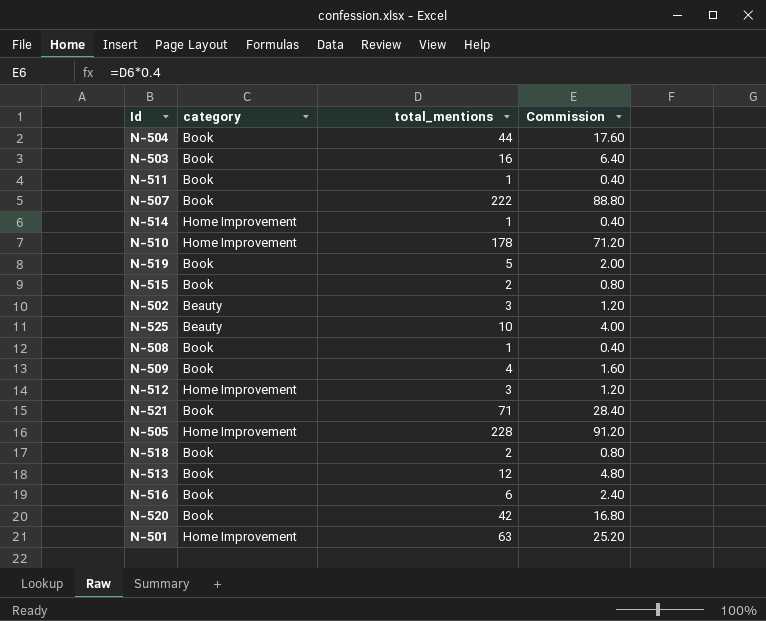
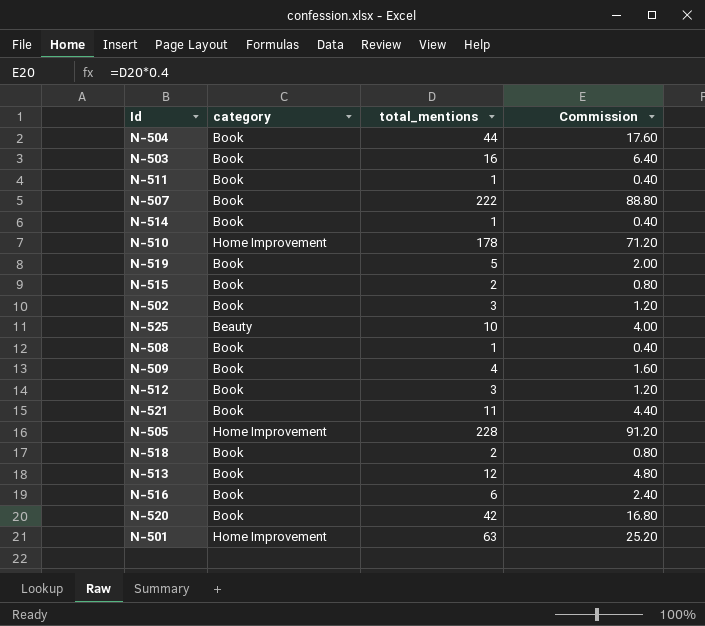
N-514 | category: Home Improvement -> Book
N-502 | category: Beauty -> Book
N-512 | category: Home Improvement -> Book
N-521 | total_mentions: 71 -> 11
N-521 | Commission: 28.40 -> 4.40

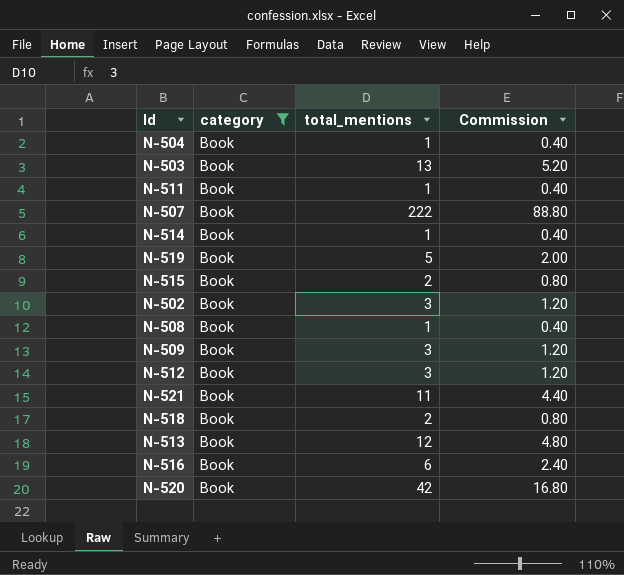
filter: none -> category = Book
N-504 | total_mentions: 44 -> 1
N-504 | Commission: 17.60 -> 0.40
N-503 | total_mentions: 16 -> 13
N-503 | Commission: 6.40 -> 5.20
N-509 | total_mentions: 4 -> 3
N-509 | Commission: 1.60 -> 1.20

